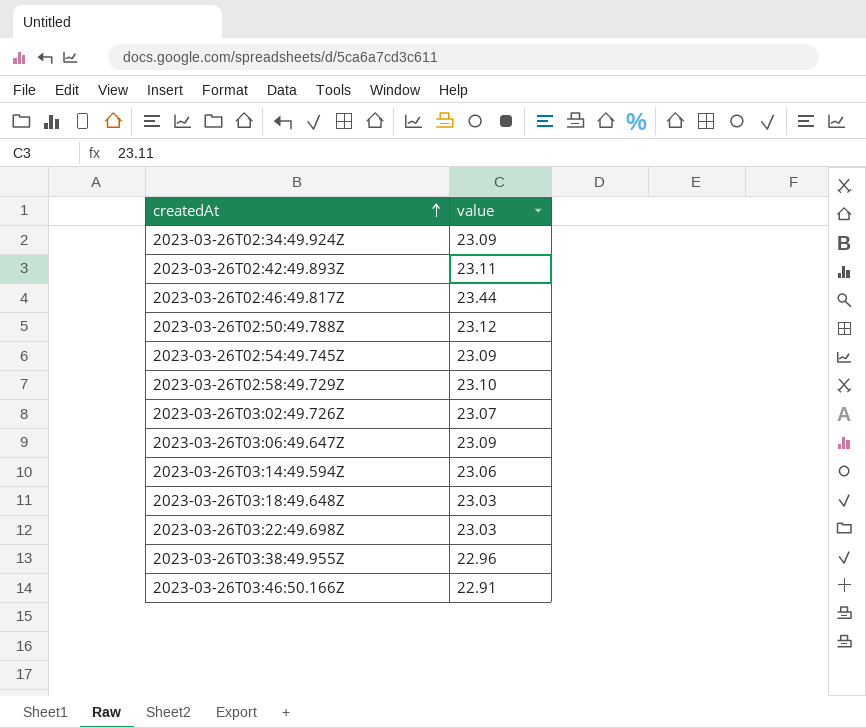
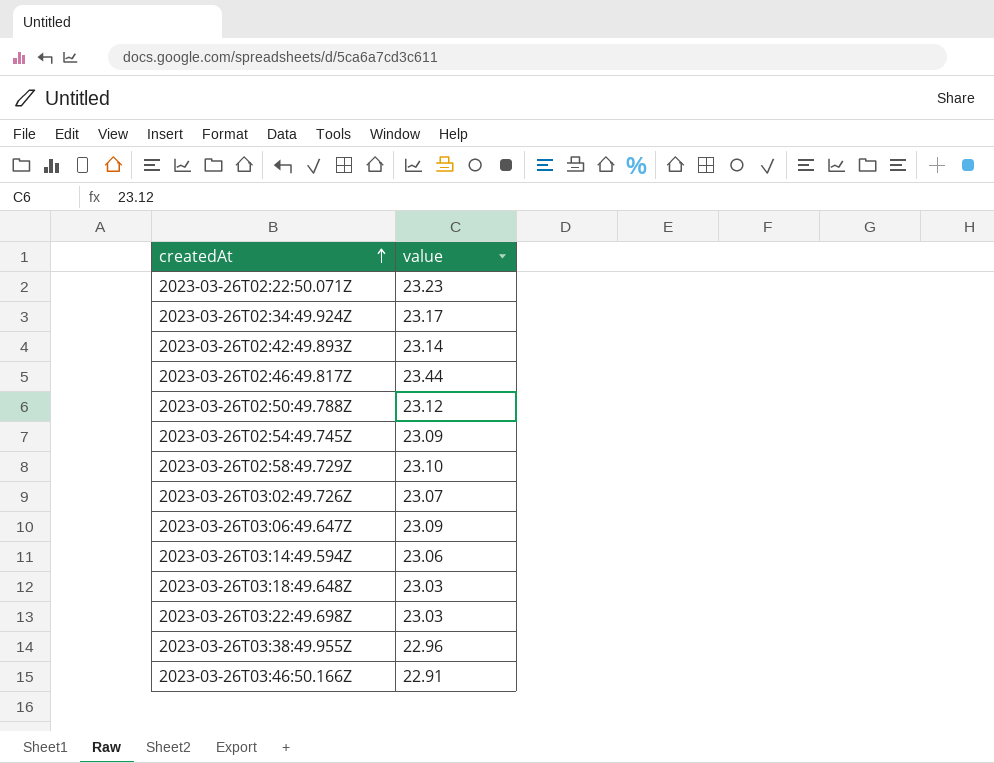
row 2023-03-26T02:22:50.071Z: none -> 23.23
2023-03-26T02:34:49.924Z | value: 23.09 -> 23.17
2023-03-26T02:42:49.893Z | value: 23.11 -> 23.14

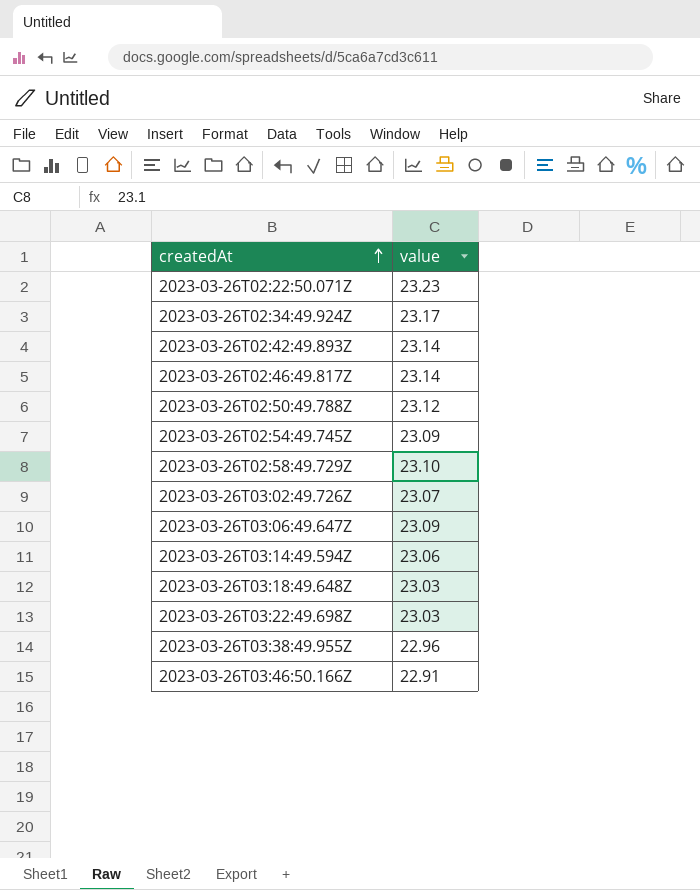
2023-03-26T02:46:49.817Z | value: 23.44 -> 23.14

